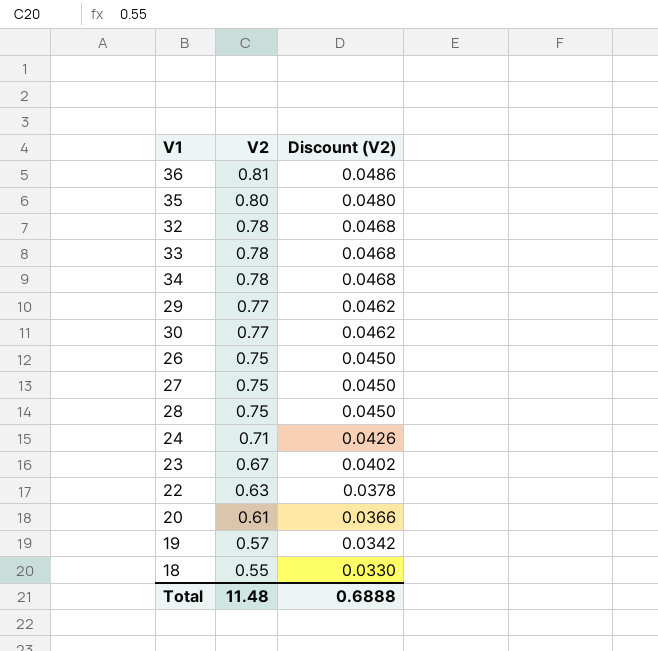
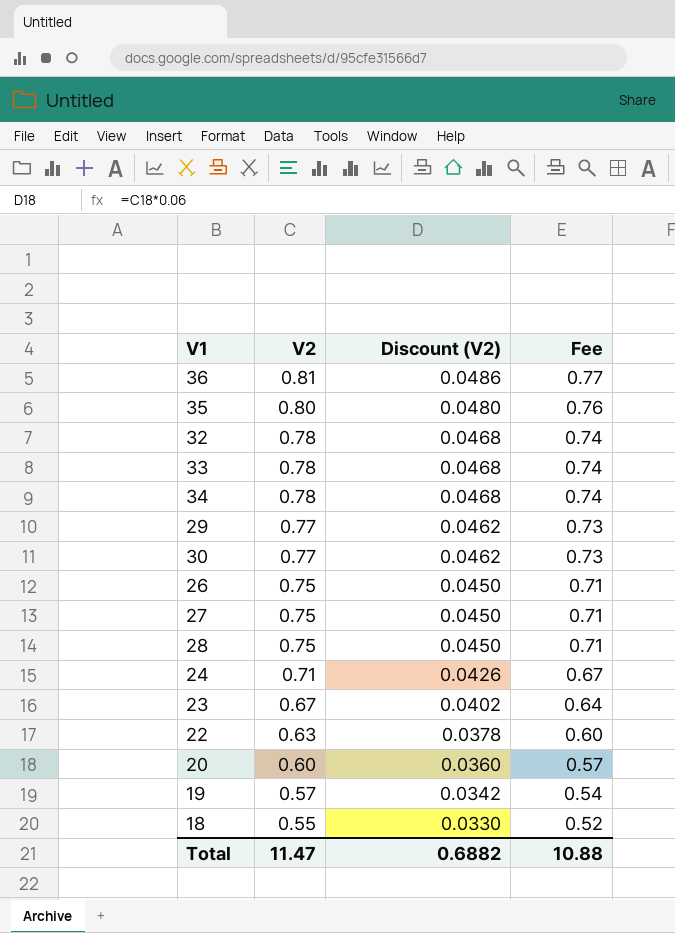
column Fee | formula: none -> [V2] * 0.95
20 | V2: 0.61 -> 0.60
20 | Discount (V2): 0.0366 -> 0.0360
Total | V2: 11.48 -> 11.47
Total | Discount (V2): 0.6888 -> 0.6882

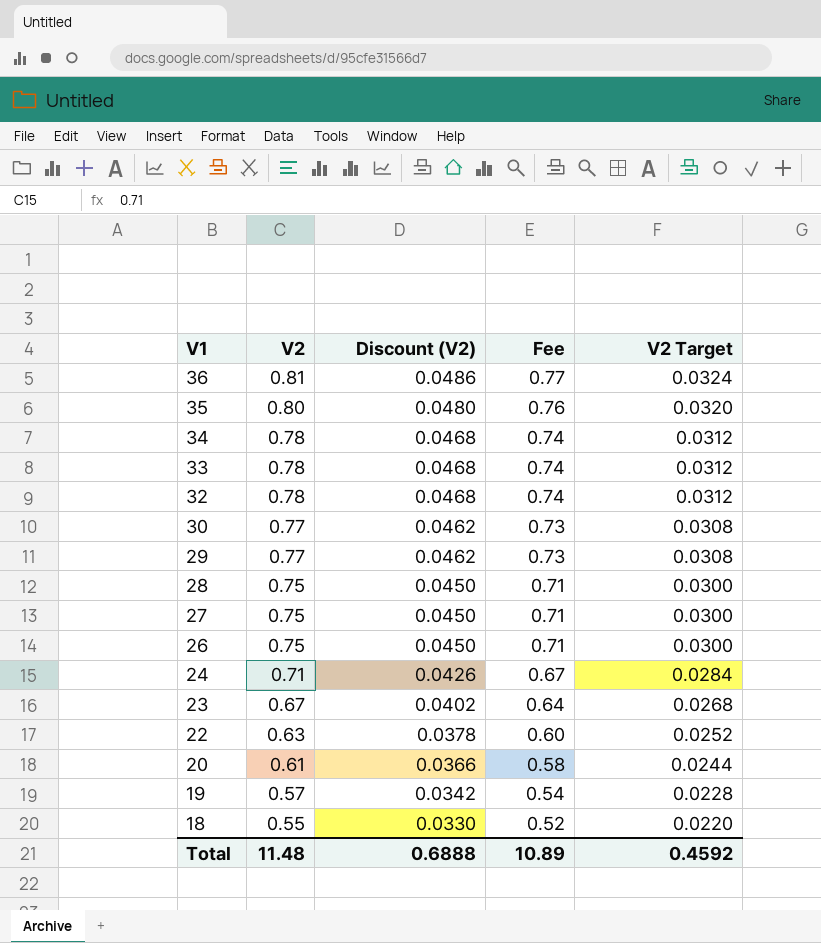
row order: V2 descending -> V1 descending
column V2 Target | formula: none -> [V2] * 0.04
20 | V2: 0.60 -> 0.61
20 | Discount (V2): 0.0360 -> 0.0366
20 | Fee: 0.57 -> 0.58
Total | V2: 11.47 -> 11.48
Total | Discount (V2): 0.6882 -> 0.6888
Total | Fee: 10.88 -> 10.89

